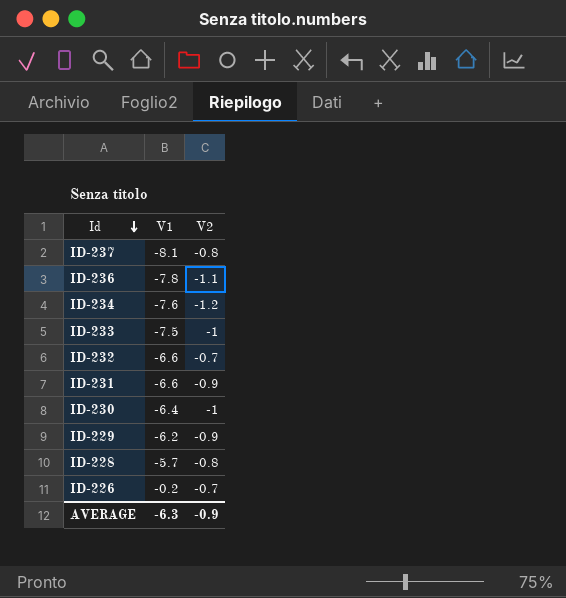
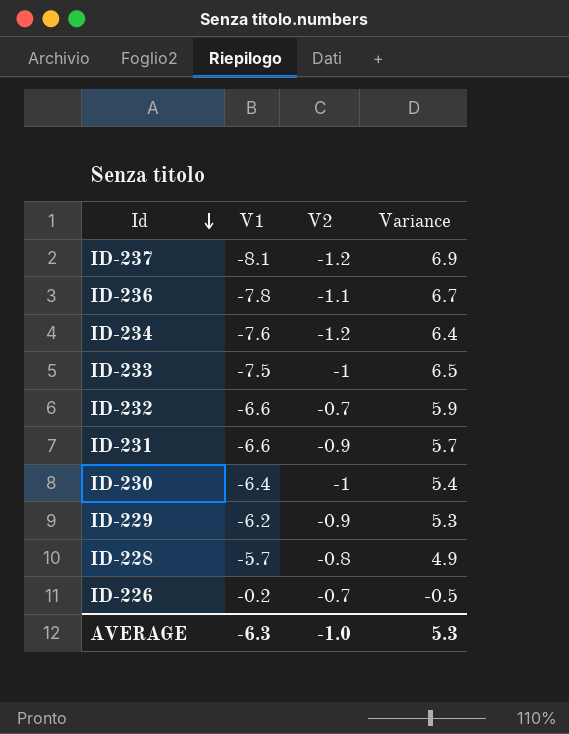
column Variance | formula: none -> [V2] - [V1]
ID-237 | V2: -0.8 -> -1.2
AVERAGE | V2: -0.9 -> -1.0

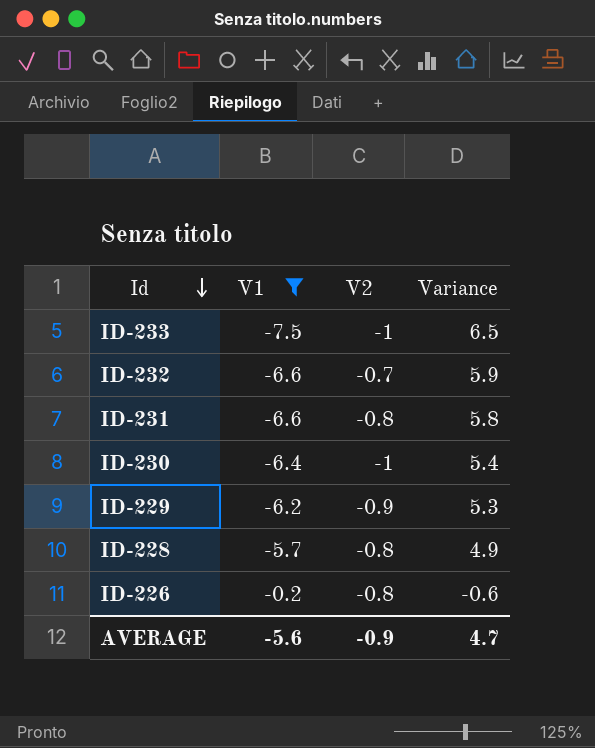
filter: none -> V1 >= -7.5
ID-231 | V2: -0.9 -> -0.8
ID-231 | Variance: 5.7 -> 5.8
ID-226 | V2: -0.7 -> -0.8
ID-226 | Variance: -0.5 -> -0.6
AVERAGE | V1: -6.3 -> -5.6
AVERAGE | V2: -1.0 -> -0.9
AVERAGE | Variance: 5.3 -> 4.7

